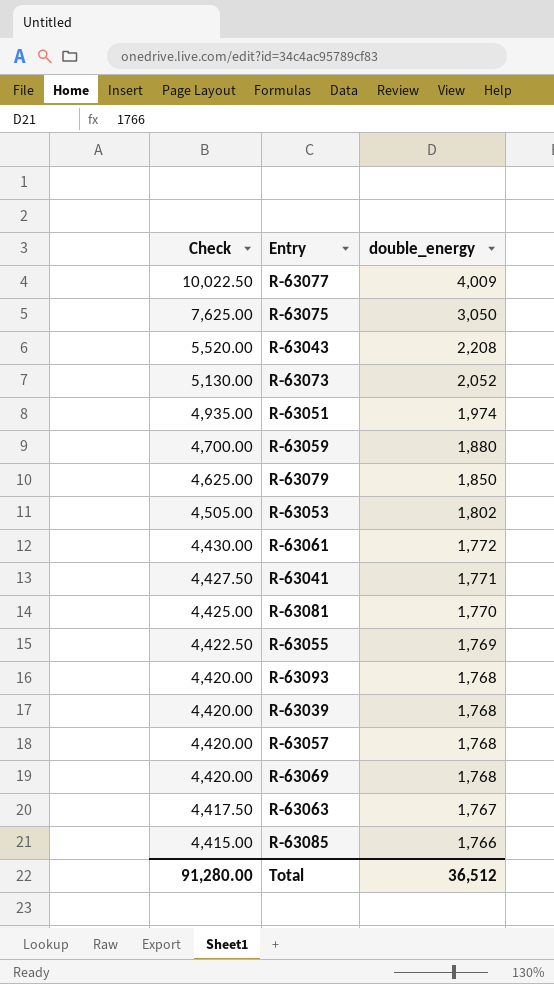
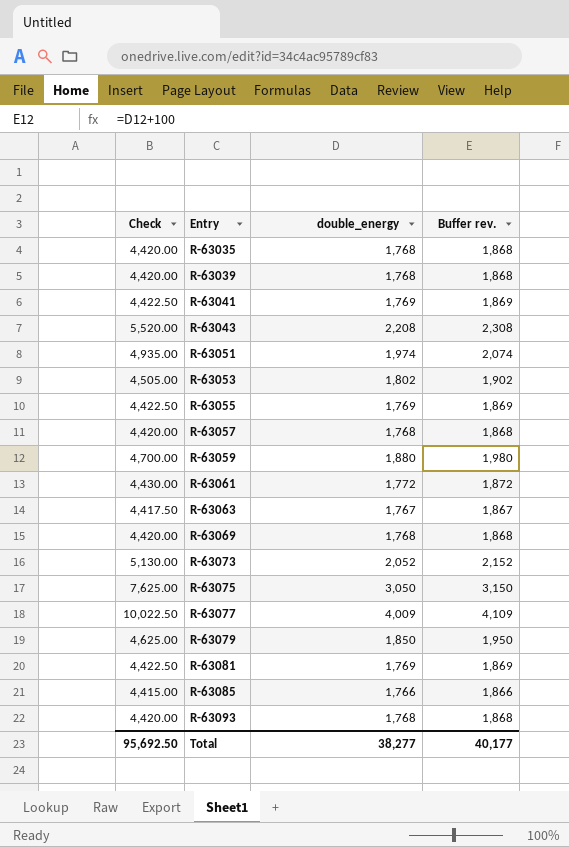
row order: Check descending -> Entry ascending
column Buffer rev. | formula: none -> [double_energy] + 100
row R-63035: none -> 4,420.00 | 1,768 | 1,868
R-63041 | Check: 4,427.50 -> 4,422.50
R-63041 | double_energy: 1,771 -> 1,769
R-63081 | Check: 4,425.00 -> 4,422.50
R-63081 | double_energy: 1,770 -> 1,769
Total | Check: 91,280.00 -> 95,692.50
Total | double_energy: 36,512 -> 38,277

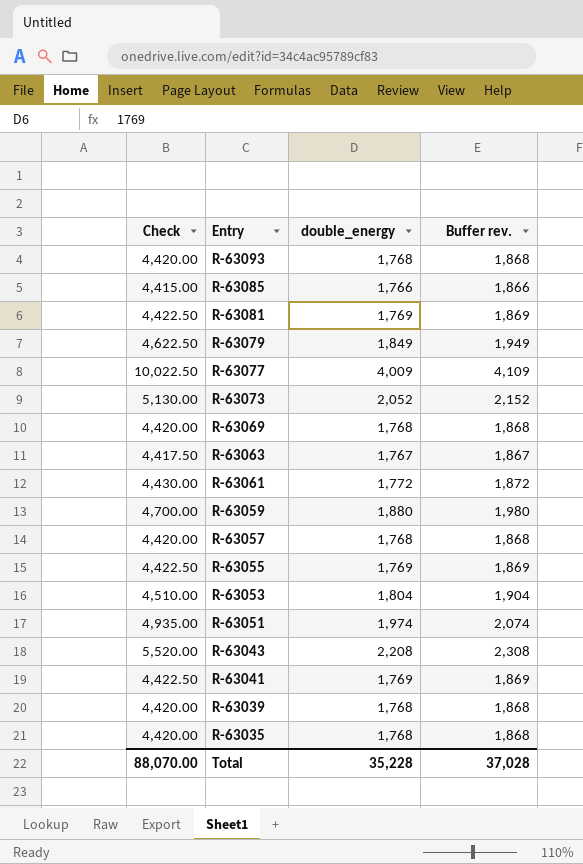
row order: Entry ascending -> Entry descending
row R-63075: 7,625.00 | 3,050 | 3,150 -> none
R-63079 | Check: 4,625.00 -> 4,622.50
R-63079 | double_energy: 1,850 -> 1,849
R-63079 | Buffer rev.: 1,950 -> 1,949
R-63053 | Check: 4,505.00 -> 4,510.00
R-63053 | double_energy: 1,802 -> 1,804
R-63053 | Buffer rev.: 1,902 -> 1,904
Total | Check: 95,692.50 -> 88,070.00
Total | double_energy: 38,277 -> 35,228
Total | Buffer rev.: 40,177 -> 37,028

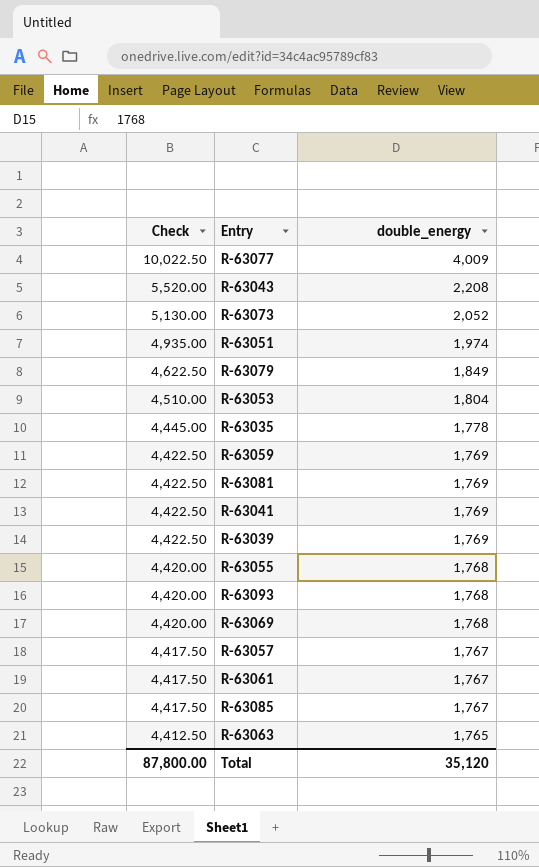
row order: Entry descending -> Check descending
column Buffer rev. | formula: [double_energy] + 100 -> none
R-63035 | Check: 4,420.00 -> 4,445.00
R-63035 | double_energy: 1,768 -> 1,778
R-63059 | Check: 4,700.00 -> 4,422.50
R-63059 | double_energy: 1,880 -> 1,769
R-63039 | Check: 4,420.00 -> 4,422.50
R-63039 | double_energy: 1,768 -> 1,769
R-63055 | Check: 4,422.50 -> 4,420.00
R-63055 | double_energy: 1,769 -> 1,768
R-63057 | Check: 4,420.00 -> 4,417.50
R-63057 | double_energy: 1,768 -> 1,767
R-63061 | Check: 4,430.00 -> 4,417.50
R-63061 | double_energy: 1,772 -> 1,767
R-63085 | Check: 4,415.00 -> 4,417.50
R-63085 | double_energy: 1,766 -> 1,767
R-63063 | Check: 4,417.50 -> 4,412.50
R-63063 | double_energy: 1,767 -> 1,765
Total | Check: 88,070.00 -> 87,800.00
Total | double_energy: 35,228 -> 35,120

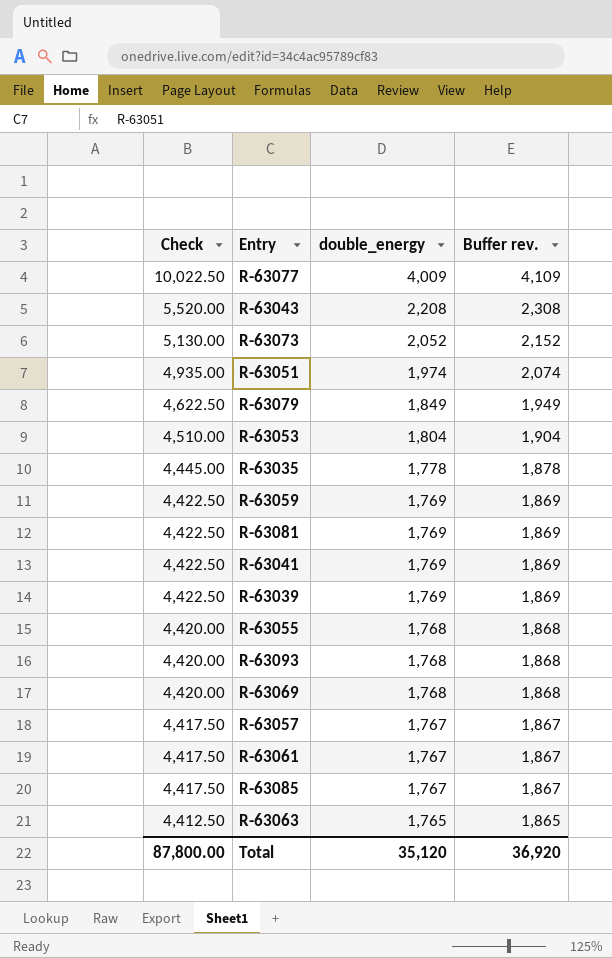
column Buffer rev. | formula: none -> [double_energy] + 100

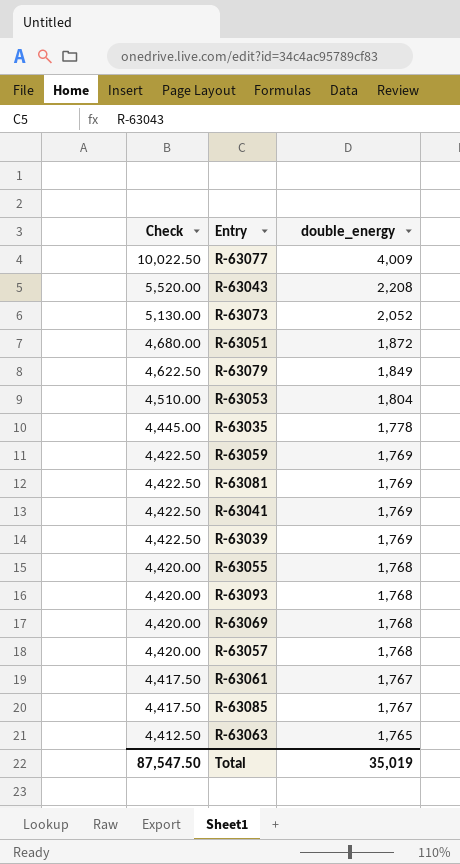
column Buffer rev. | formula: [double_energy] + 100 -> none
R-63051 | Check: 4,935.00 -> 4,680.00
R-63051 | double_energy: 1,974 -> 1,872
R-63057 | Check: 4,417.50 -> 4,420.00
R-63057 | double_energy: 1,767 -> 1,768
Total | Check: 87,800.00 -> 87,547.50
Total | double_energy: 35,120 -> 35,019

